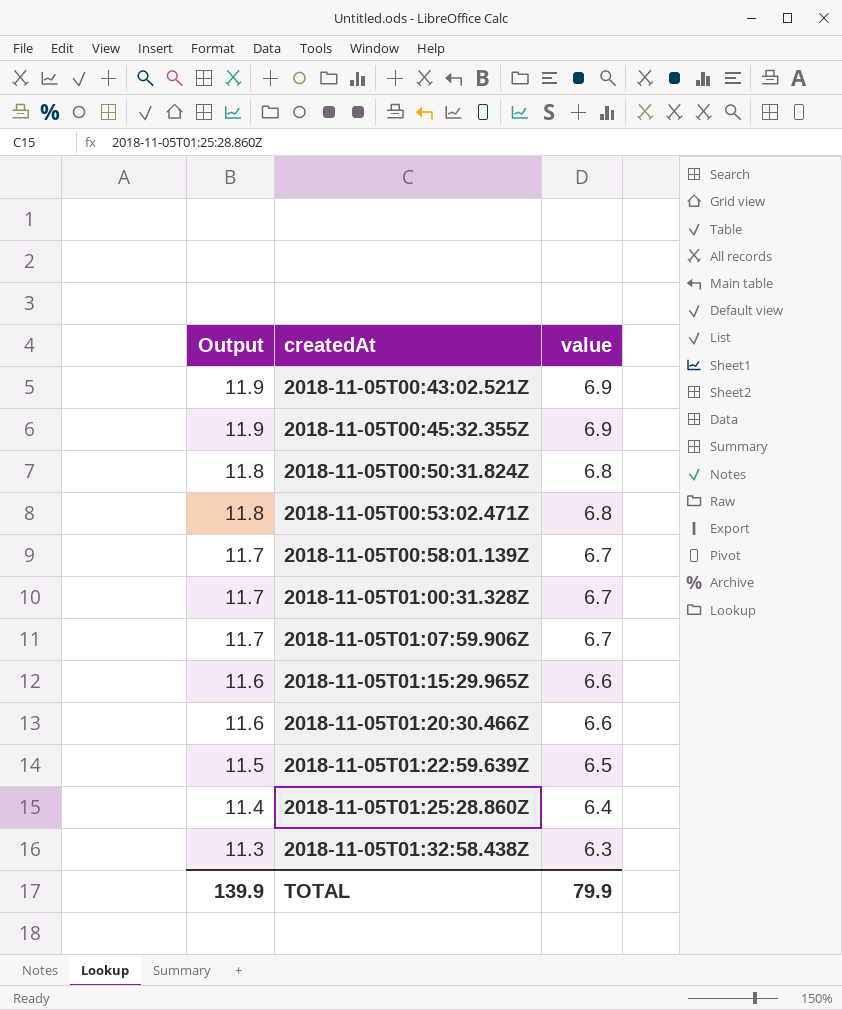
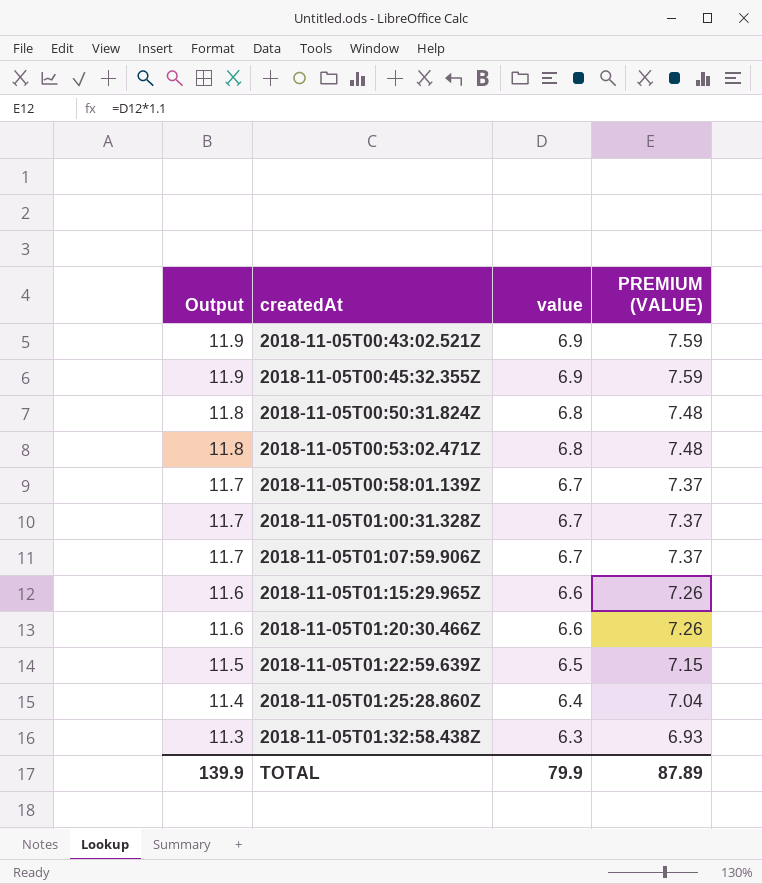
column PREMIUM (VALUE) | formula: none -> [value] * 1.1

